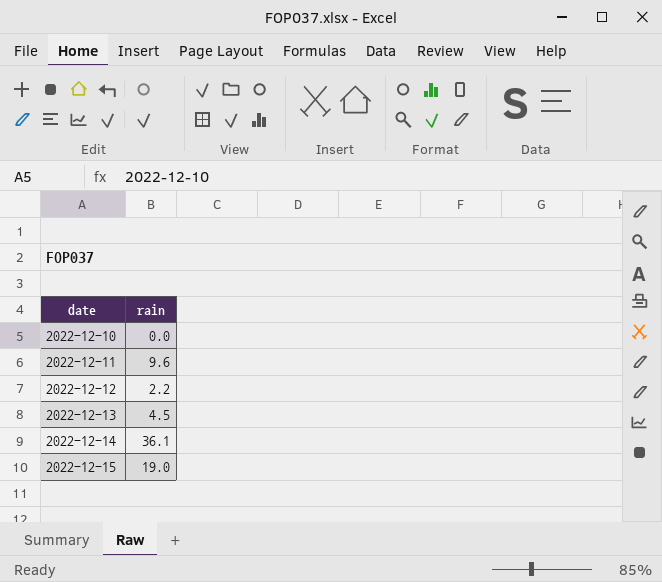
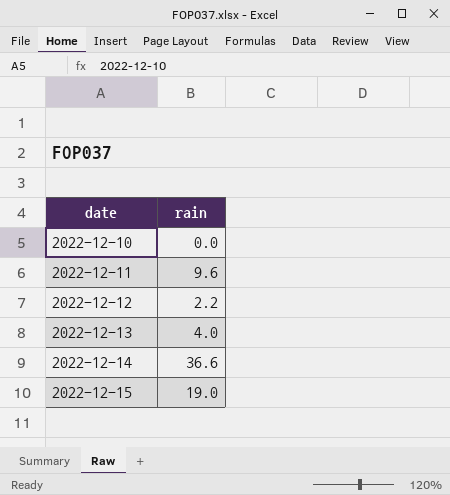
2022-12-13 | rain: 4.5 -> 4.0
2022-12-14 | rain: 36.1 -> 36.6

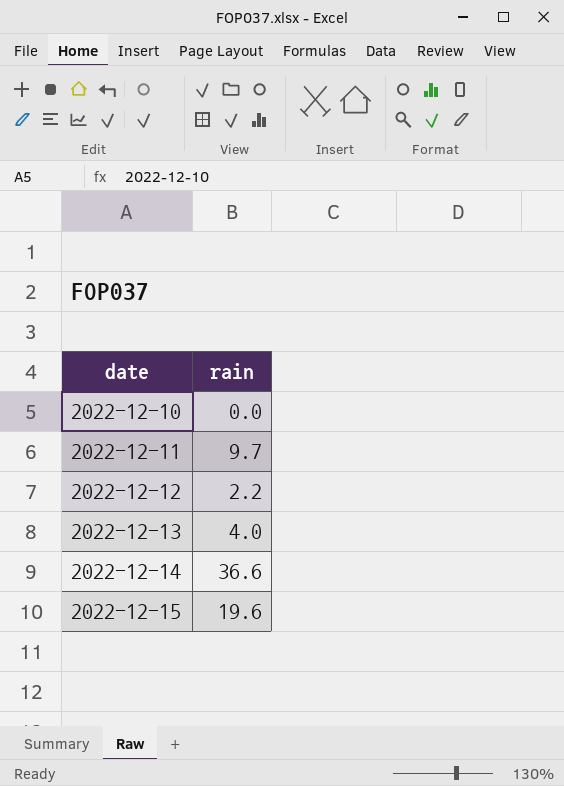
2022-12-11 | rain: 9.6 -> 9.7
2022-12-15 | rain: 19.0 -> 19.6

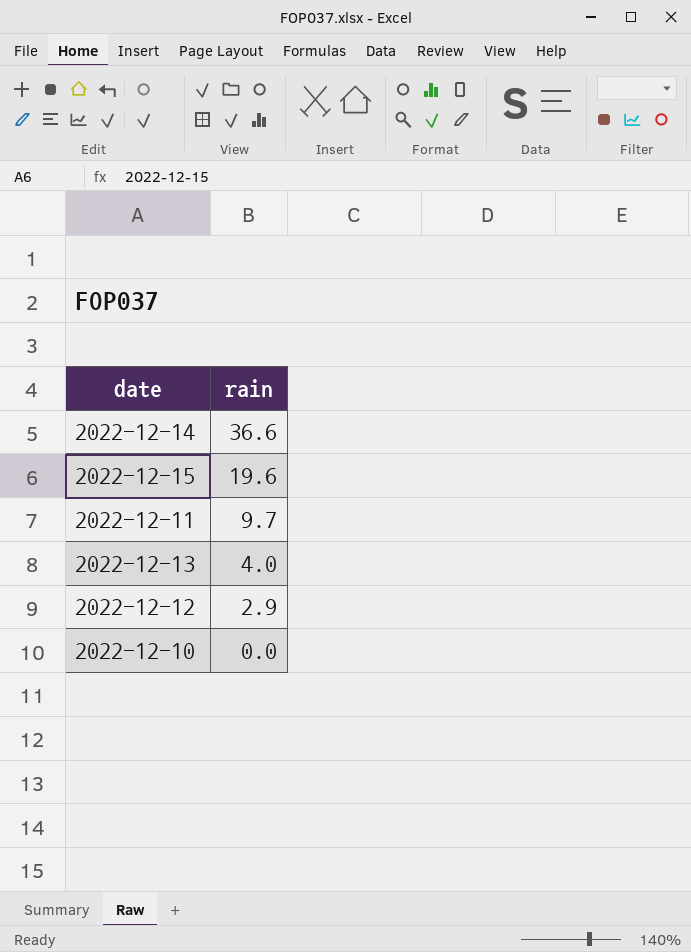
row order: date ascending -> rain descending
2022-12-12 | rain: 2.2 -> 2.9

